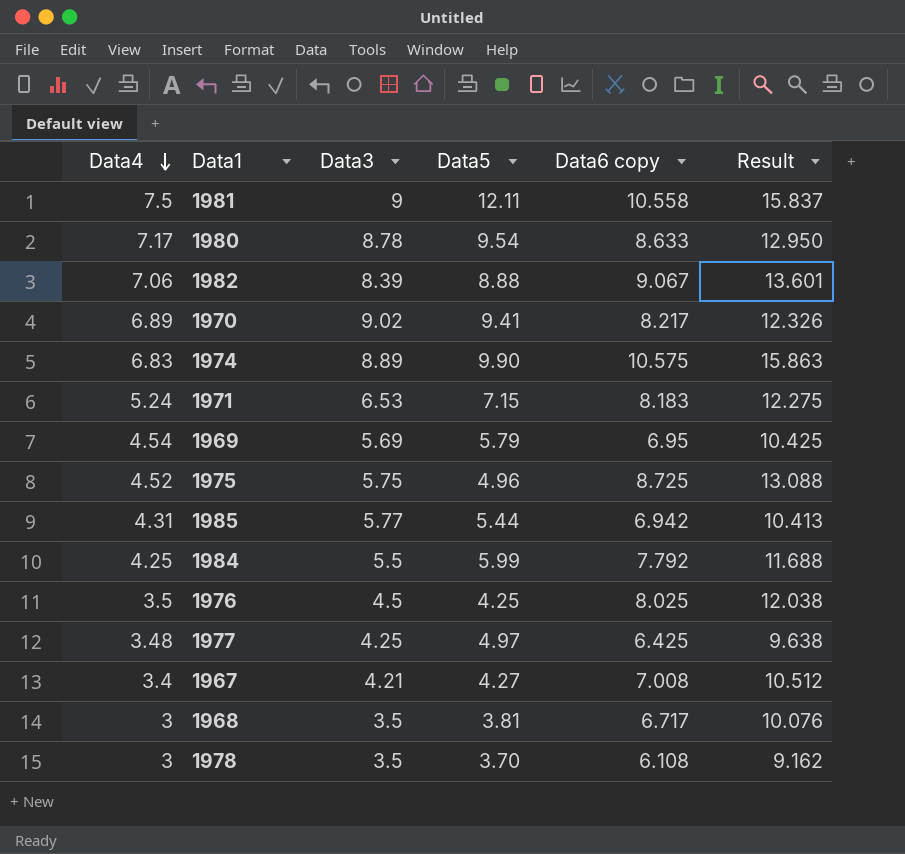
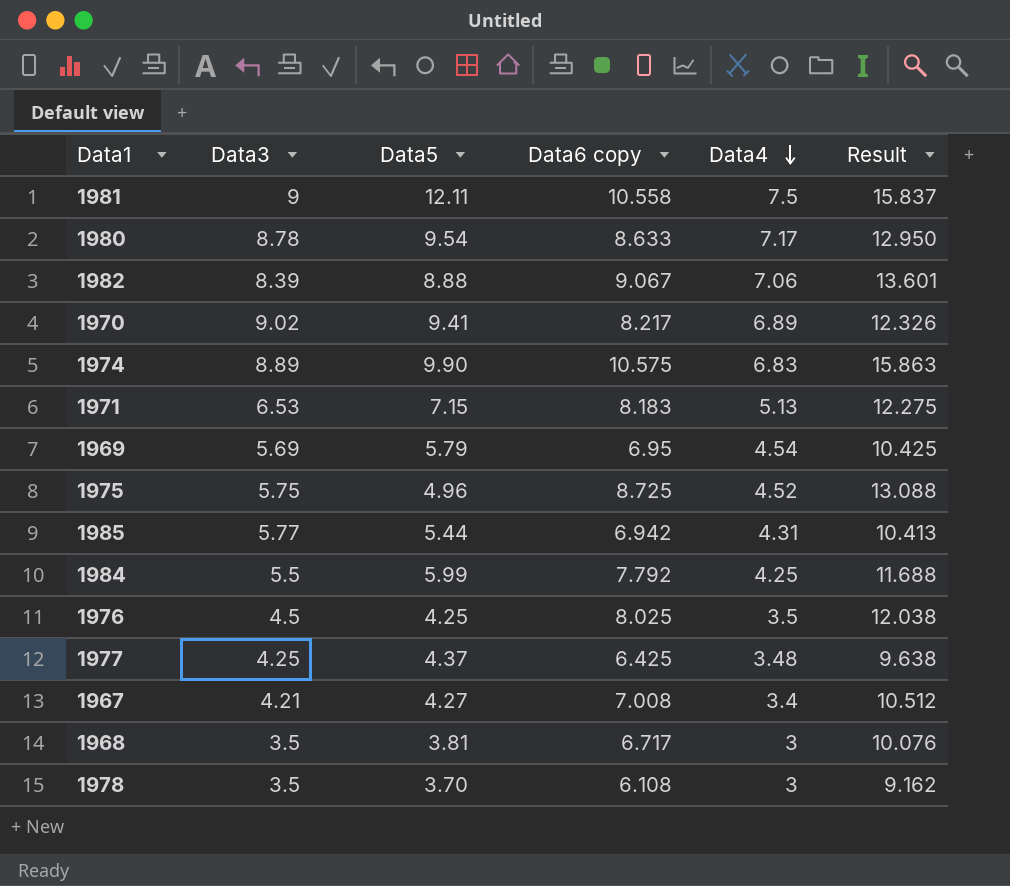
column Data4 | position: 1 -> 5
1971 | Data4: 5.24 -> 5.13
1977 | Data5: 4.97 -> 4.37

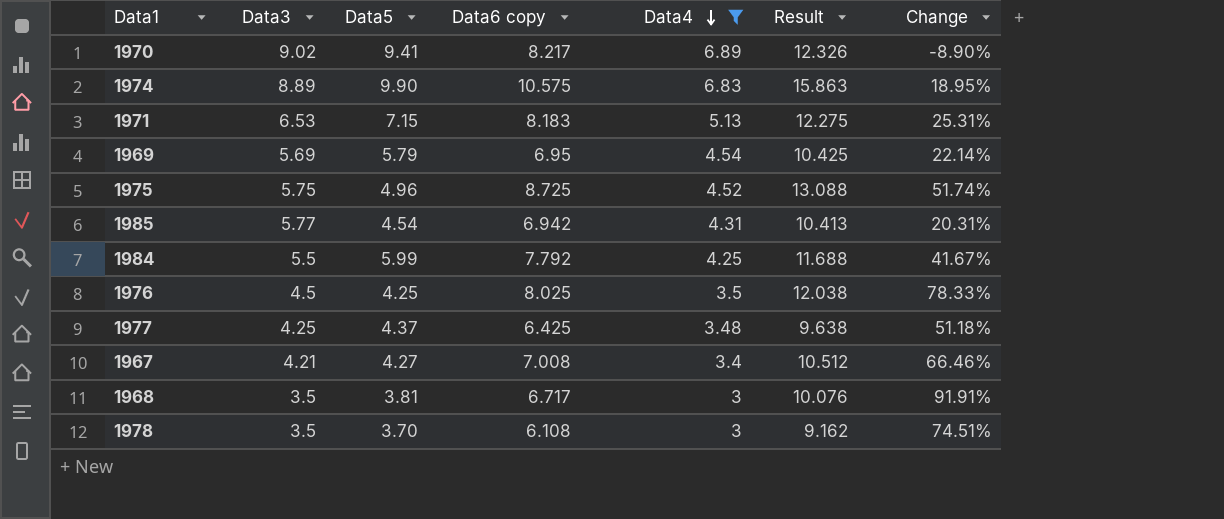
filter: none -> Data4 <= 6.89
column Change | formula: none -> ([Data6 copy] - [Data3]) / [Data3]
1985 | Data5: 5.44 -> 4.54

